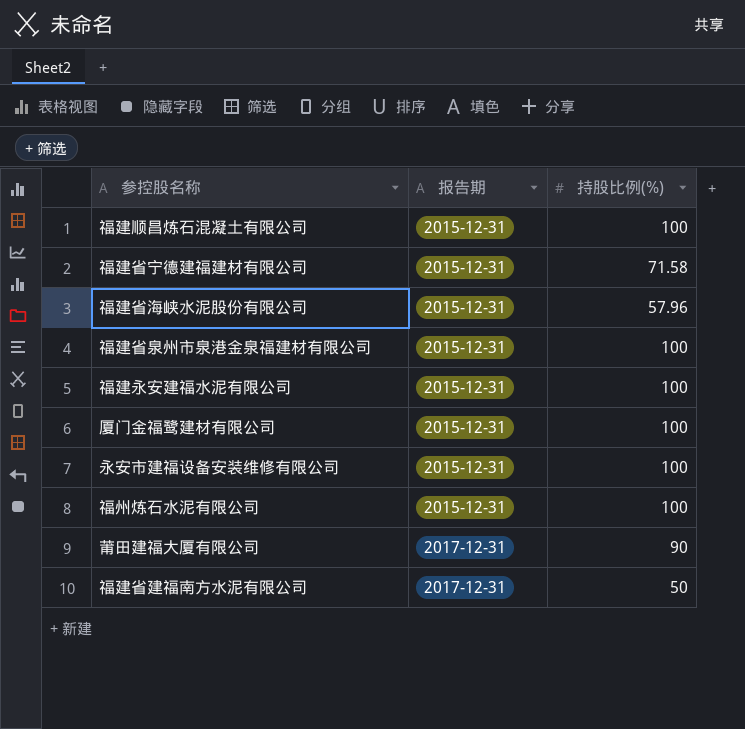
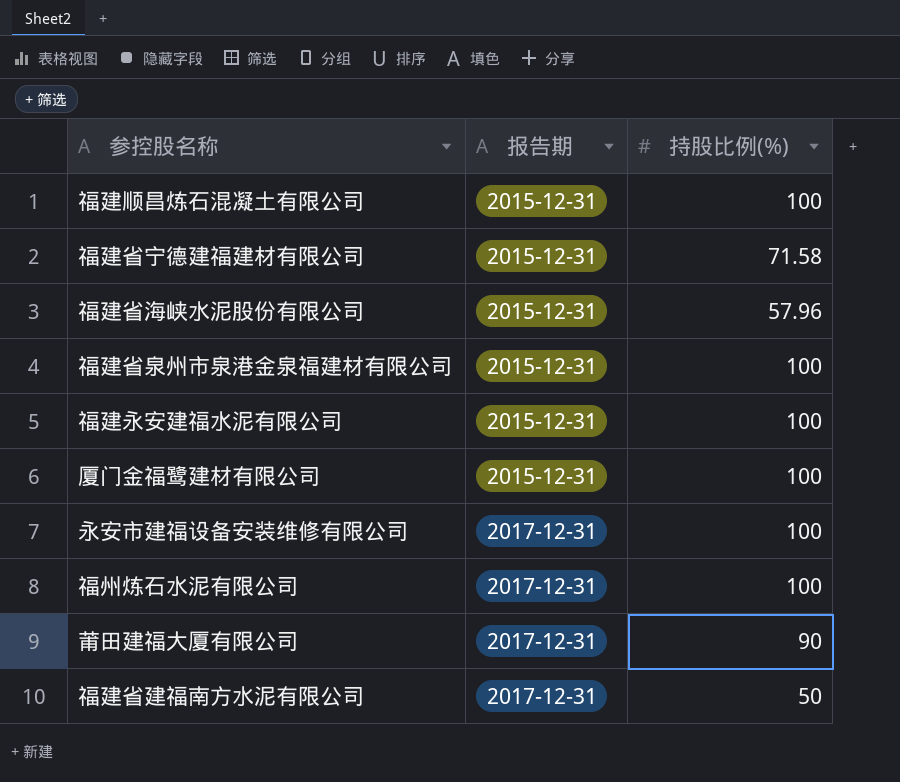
永安市建福设备安装维修有限公司 | 报告期: 2015-12-31 -> 2017-12-31
福州炼石水泥有限公司 | 报告期: 2015-12-31 -> 2017-12-31

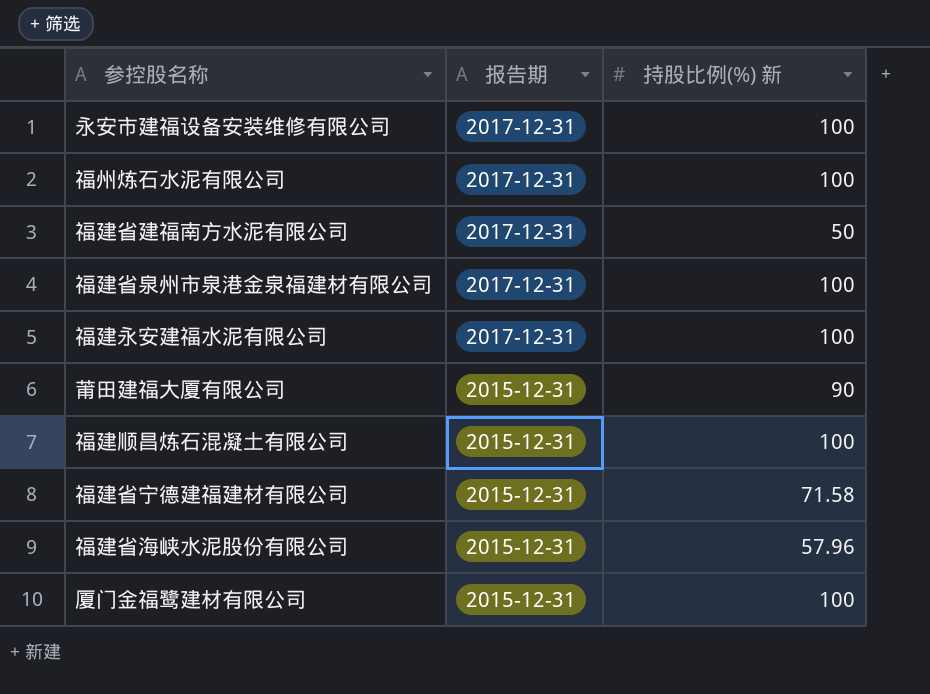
row order: 报告期 ascending -> 报告期 descending
column name: 持股比例(%) -> 持股比例(%) 新
福建省泉州市泉港金泉福建材有限公司 | 报告期: 2015-12-31 -> 2017-12-31
福建永安建福水泥有限公司 | 报告期: 2015-12-31 -> 2017-12-31
莆田建福大厦有限公司 | 报告期: 2017-12-31 -> 2015-12-31

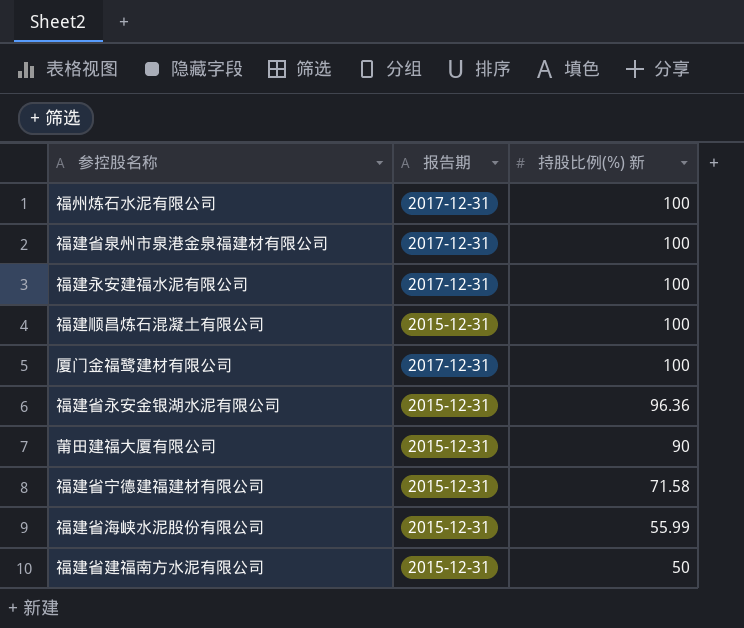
row order: 报告期 descending -> 持股比例(%) 新 descending
row 永安市建福设备安装维修有限公司: 2017-12-31 | 100 -> none
厦门金福鹭建材有限公司 | 报告期: 2015-12-31 -> 2017-12-31
row 福建省永安金银湖水泥有限公司: none -> 2015-12-31 | 96.36
福建省海峡水泥股份有限公司 | 持股比例(%) 新: 57.96 -> 55.99
福建省建福南方水泥有限公司 | 报告期: 2017-12-31 -> 2015-12-31

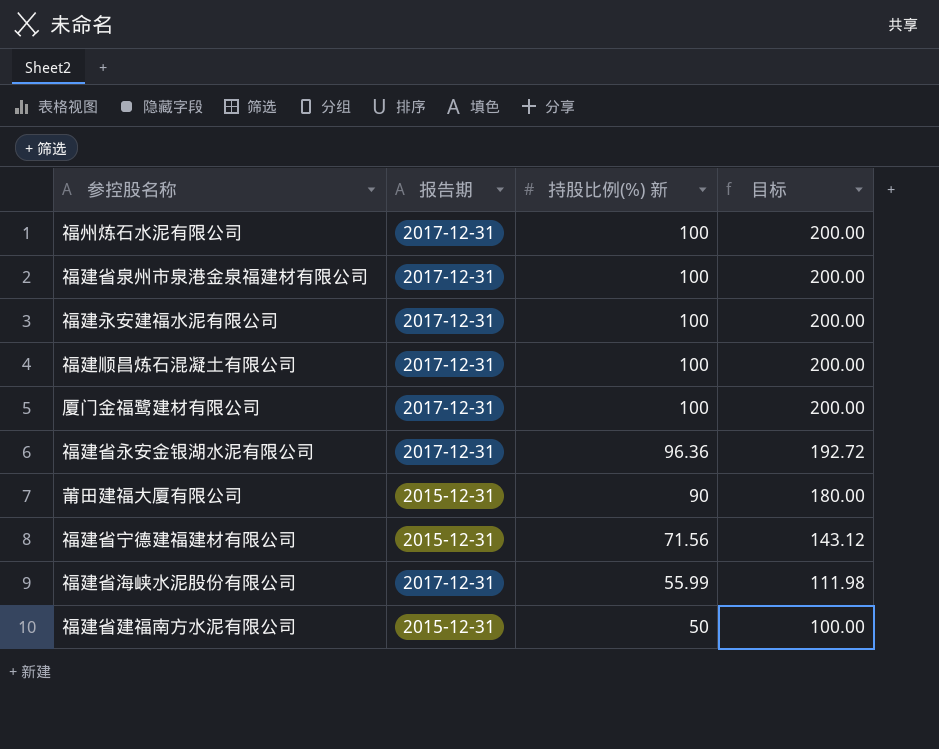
column 目标 | formula: none -> [持股比例(%) 新] * 2
福建顺昌炼石混凝土有限公司 | 报告期: 2015-12-31 -> 2017-12-31
福建省永安金银湖水泥有限公司 | 报告期: 2015-12-31 -> 2017-12-31
福建省宁德建福建材有限公司 | 持股比例(%) 新: 71.58 -> 71.56
福建省海峡水泥股份有限公司 | 报告期: 2015-12-31 -> 2017-12-31

